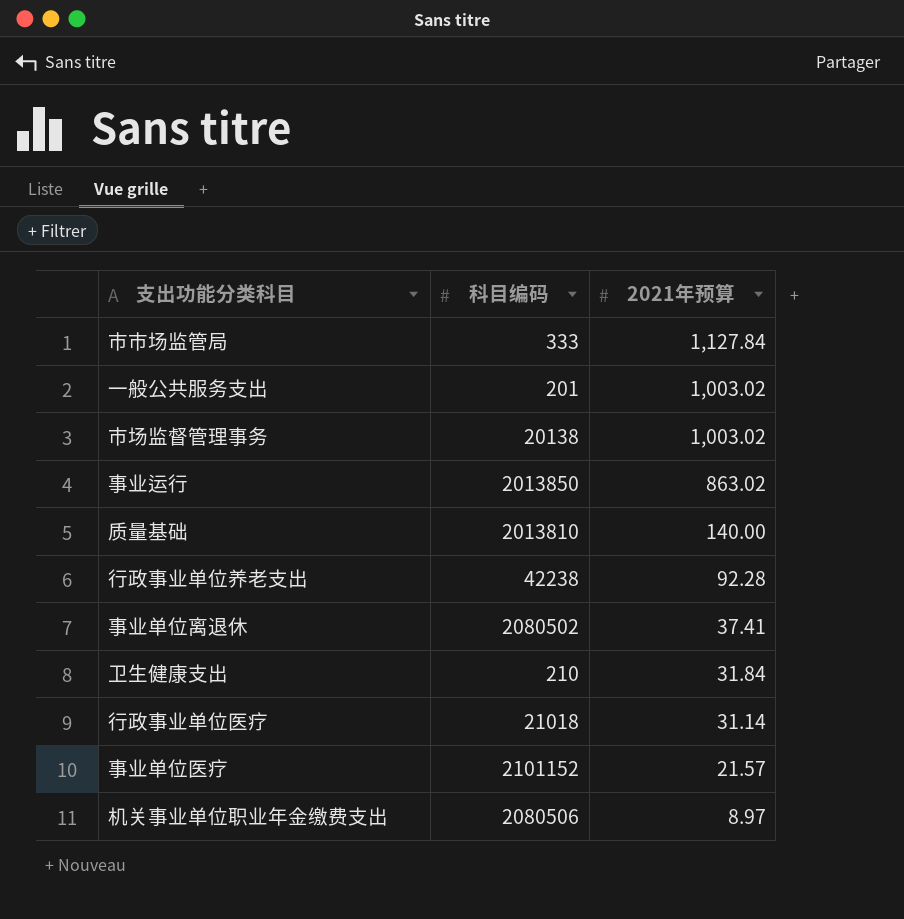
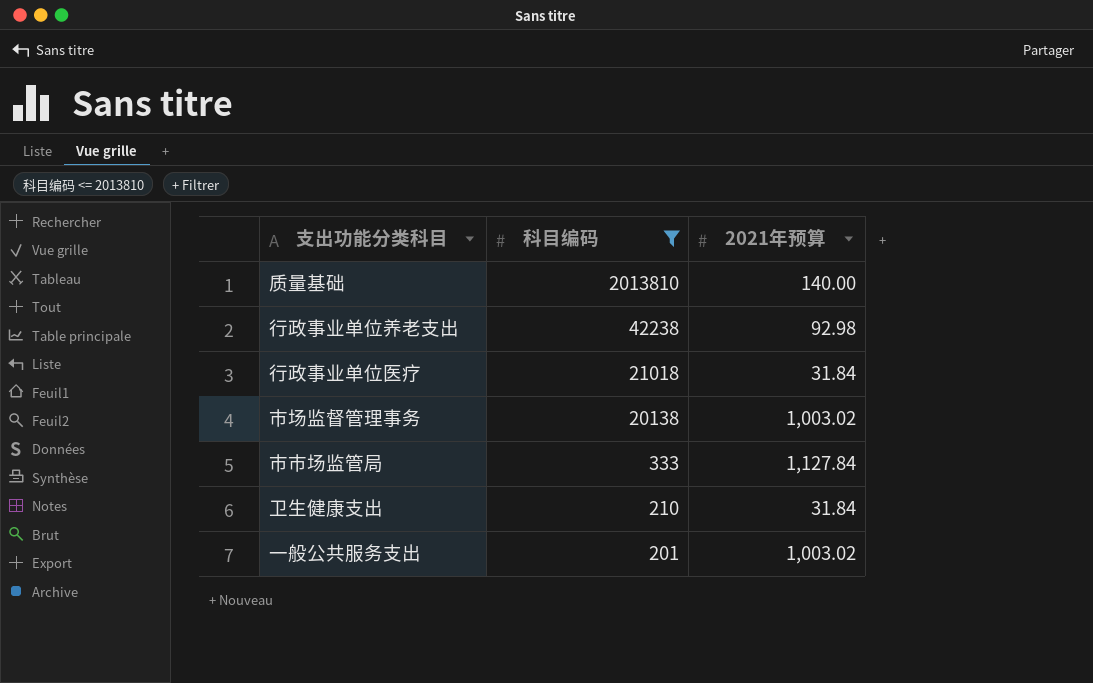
filter: none -> 科目编码 <= 2013810
row order: 2021年预算 descending -> 科目编码 descending
行政事业单位养老支出 | 2021年预算: 92.28 -> 92.98
行政事业单位医疗 | 2021年预算: 31.14 -> 31.84

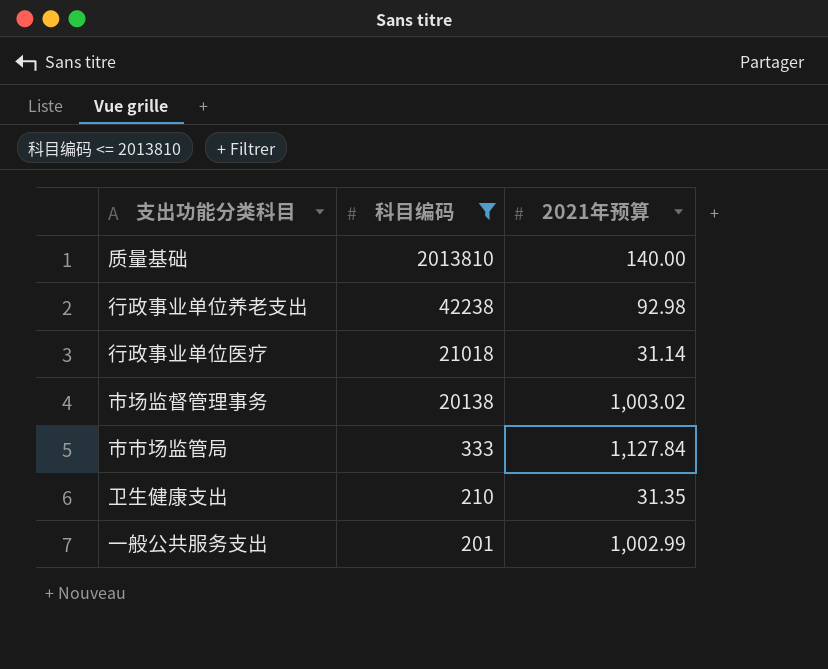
行政事业单位医疗 | 2021年预算: 31.84 -> 31.14
卫生健康支出 | 2021年预算: 31.84 -> 31.35
一般公共服务支出 | 2021年预算: 1,003.02 -> 1,002.99

